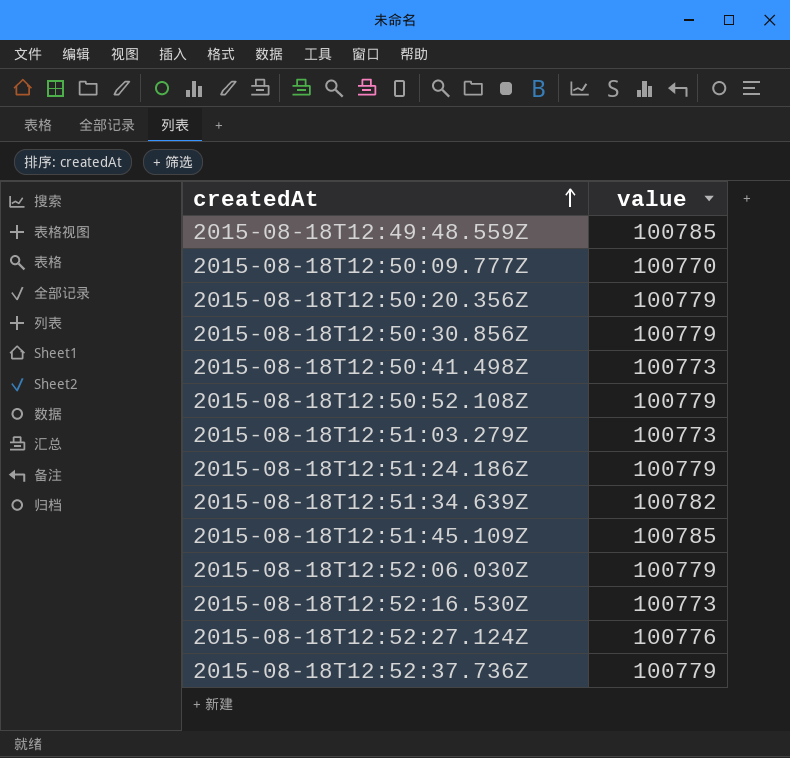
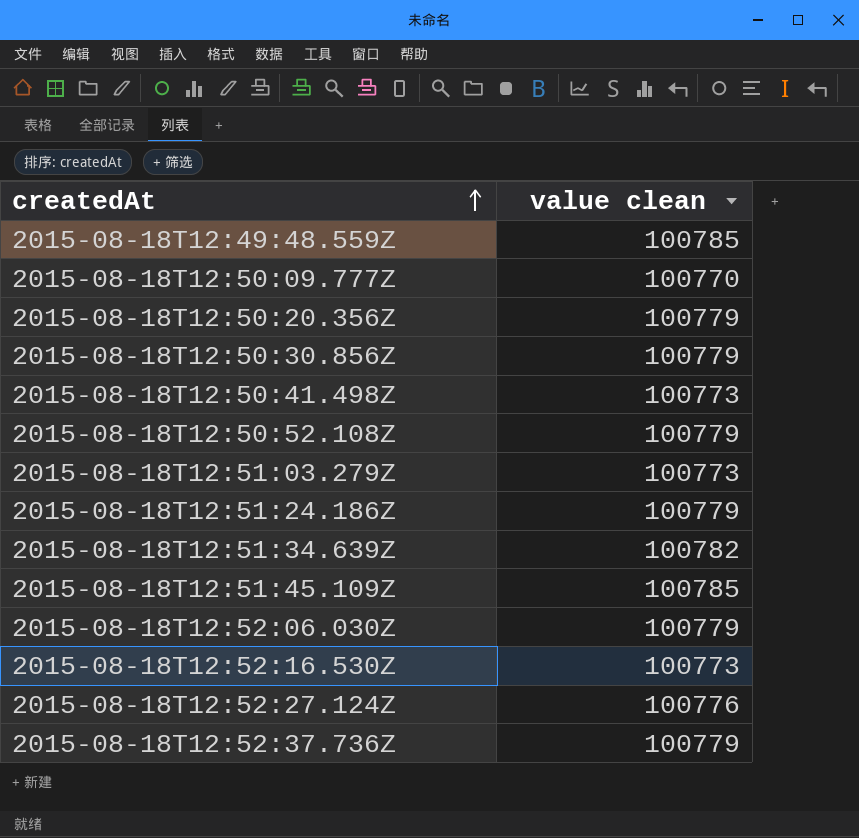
column name: value -> value clean

